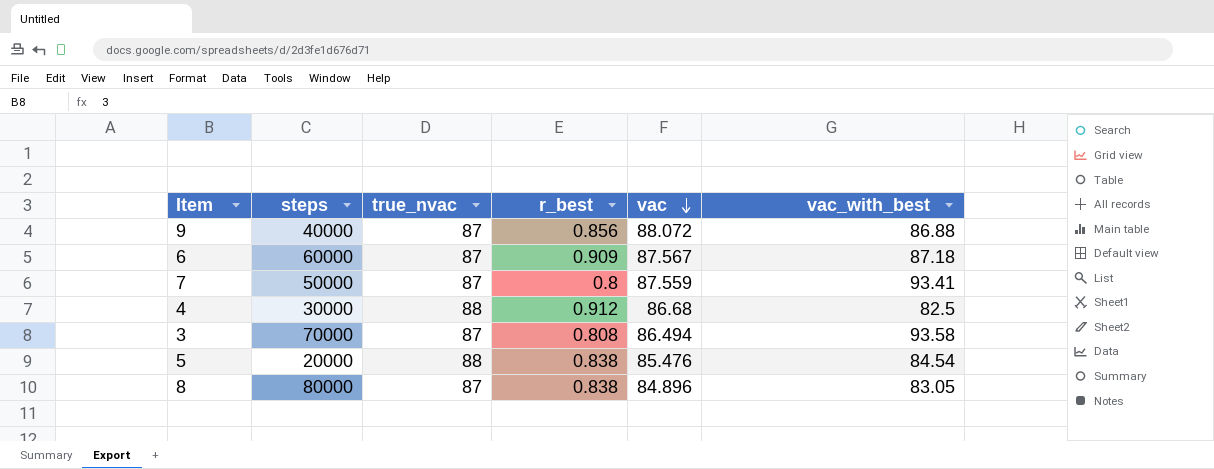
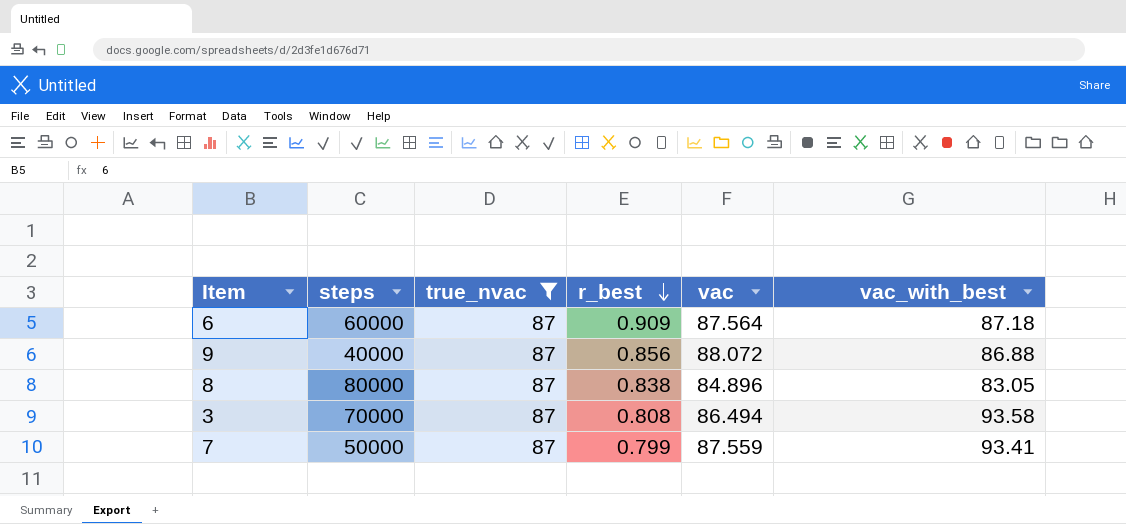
filter: none -> true_nvac = 87
row order: vac descending -> r_best descending
6 | vac: 87.567 -> 87.564
7 | r_best: 0.8 -> 0.799

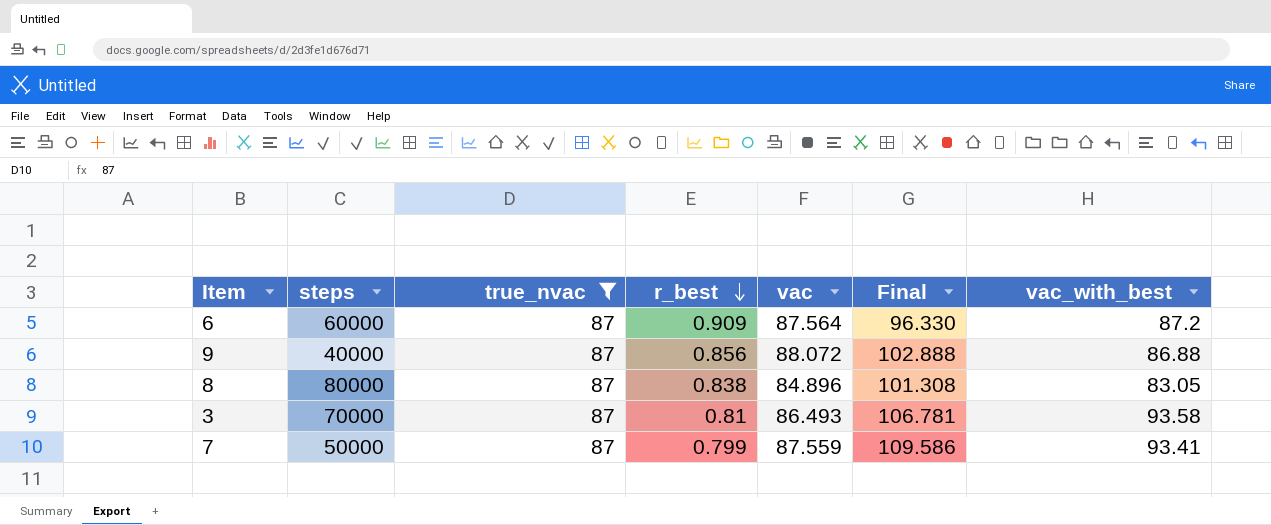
column Final | formula: none -> [vac] / [r_best]
6 | vac_with_best: 87.18 -> 87.2
3 | r_best: 0.808 -> 0.81
3 | vac: 86.494 -> 86.493

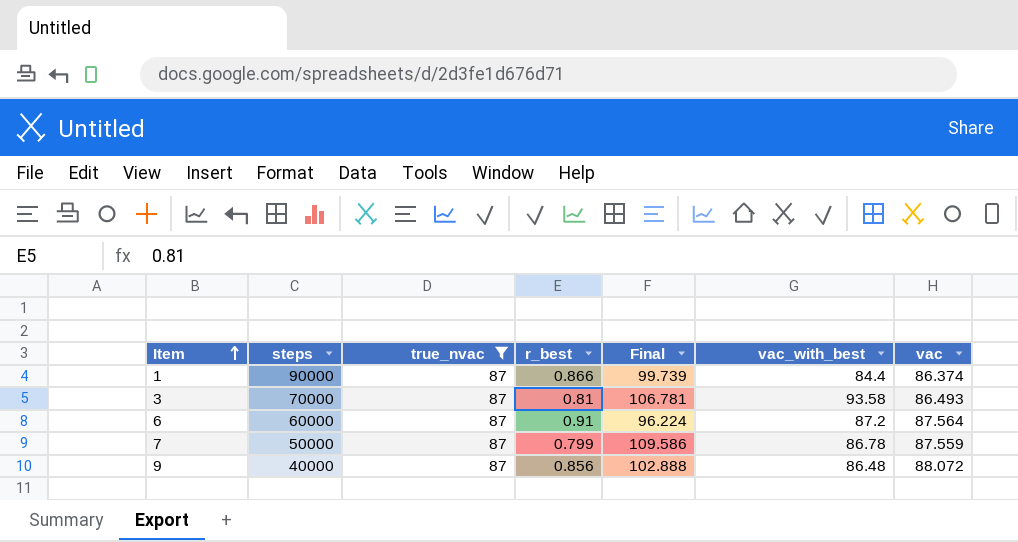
row order: r_best descending -> Item ascending
column vac | position: 5 -> 7
row 8: 80000 | 87 | 0.838 | 84.896 | 101.308 | 83.05 -> none
row 1: none -> 90000 | 87 | 0.866 | 99.739 | 84.4 | 86.374
6 | r_best: 0.909 -> 0.91
6 | Final: 96.330 -> 96.224
7 | vac_with_best: 93.41 -> 86.78
9 | vac_with_best: 86.88 -> 86.48

